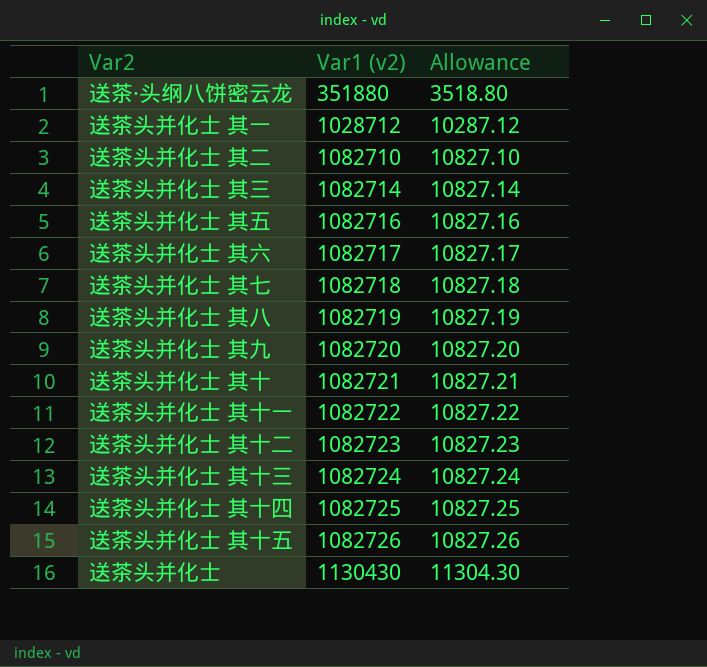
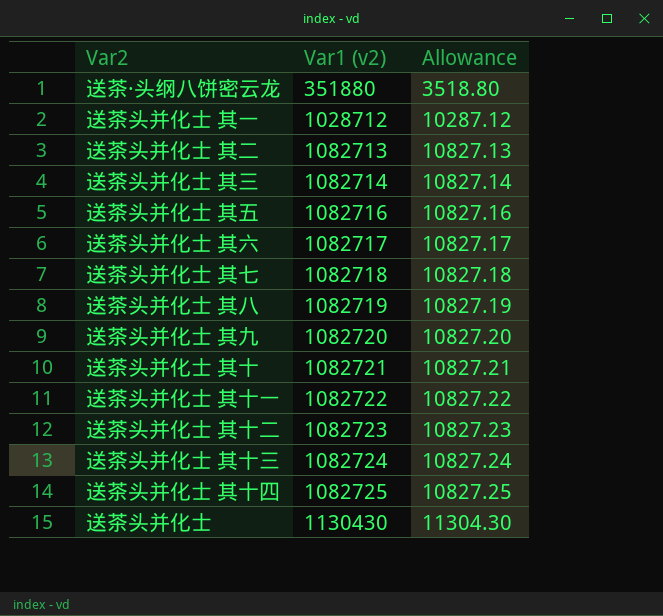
row 送茶头并化士 其十五: 1082726 | 10827.26 -> none
送茶头并化士 其二 | Var1 (v2): 1082710 -> 1082713
送茶头并化士 其二 | Allowance: 10827.10 -> 10827.13

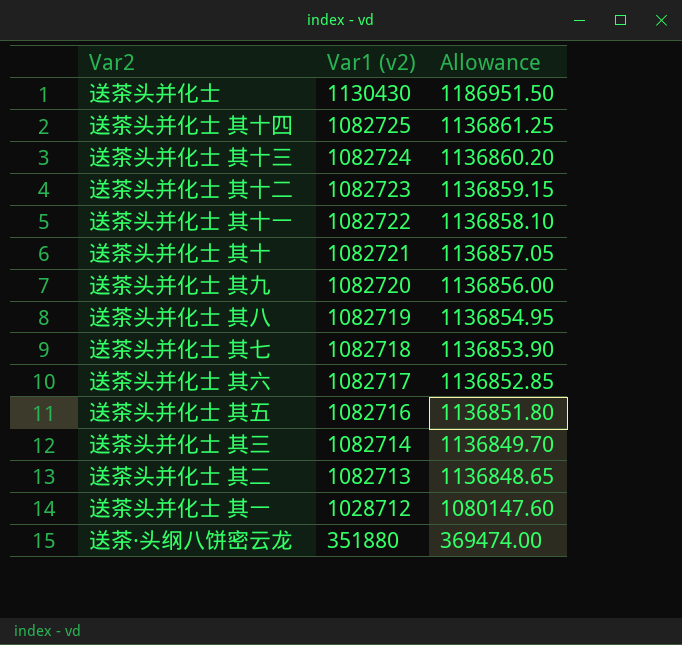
row order: Var1 (v2) ascending -> Var1 (v2) descending
column Allowance | formula: [Var1 (v2)] * 0.01 -> [Var1 (v2)] * 1.05

